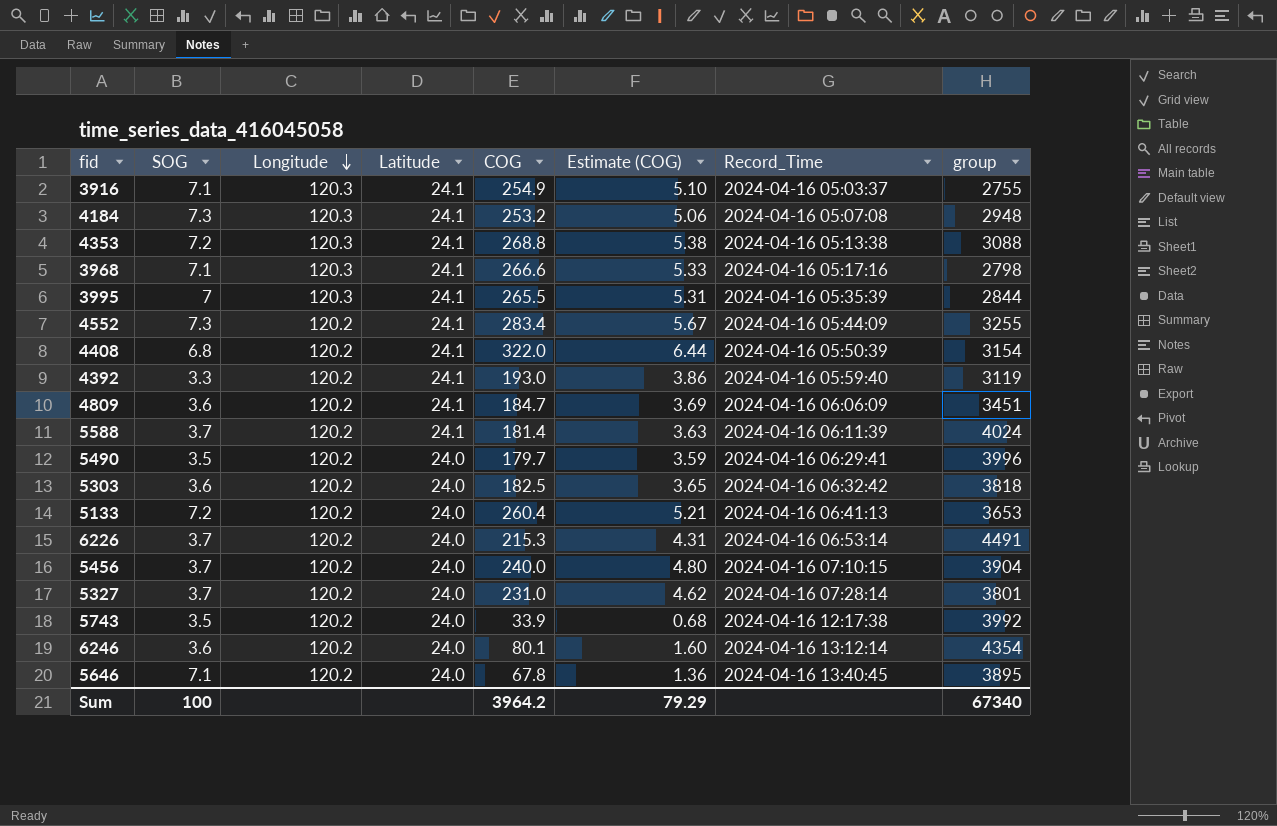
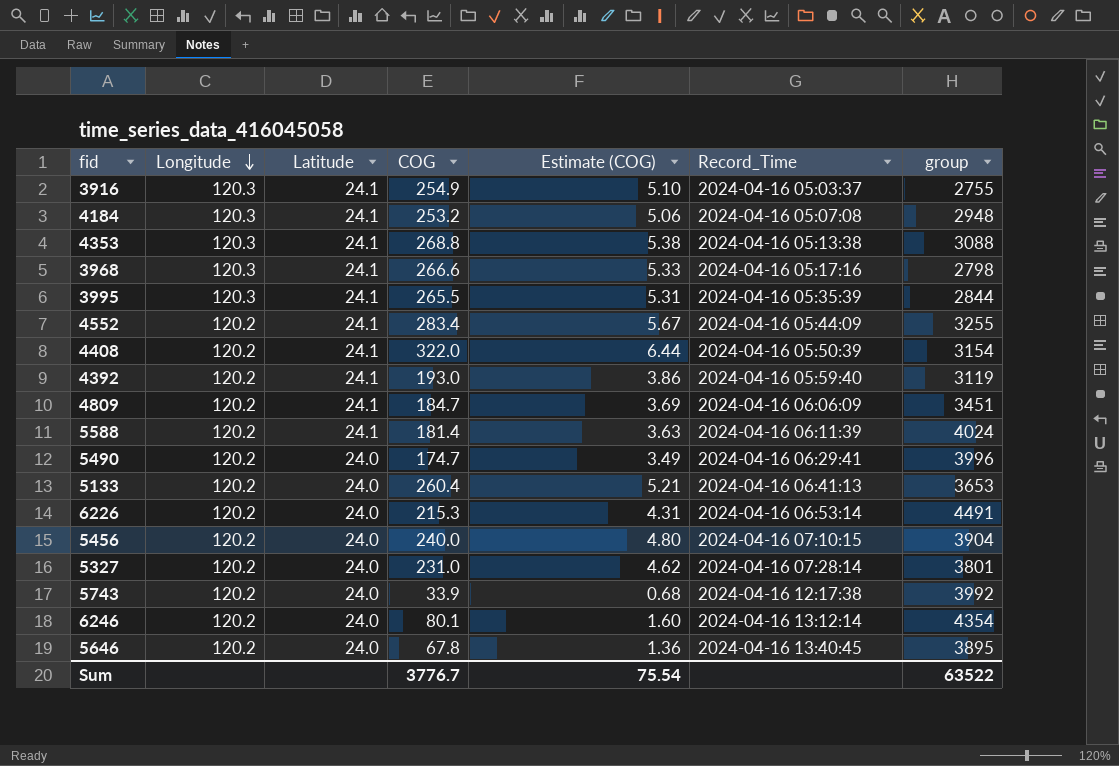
column SOG | position: 2 -> none
row 5303: 3.6 | 120.2 | 24.0 | 182.5 | 3.65 | 2024-04-16 06:32:42 | 3818 -> none
5490 | COG: 179.7 -> 174.7
5490 | Estimate (COG): 3.59 -> 3.49
Sum | COG: 3964.2 -> 3776.7
Sum | Estimate (COG): 79.29 -> 75.54
Sum | group: 67340 -> 63522

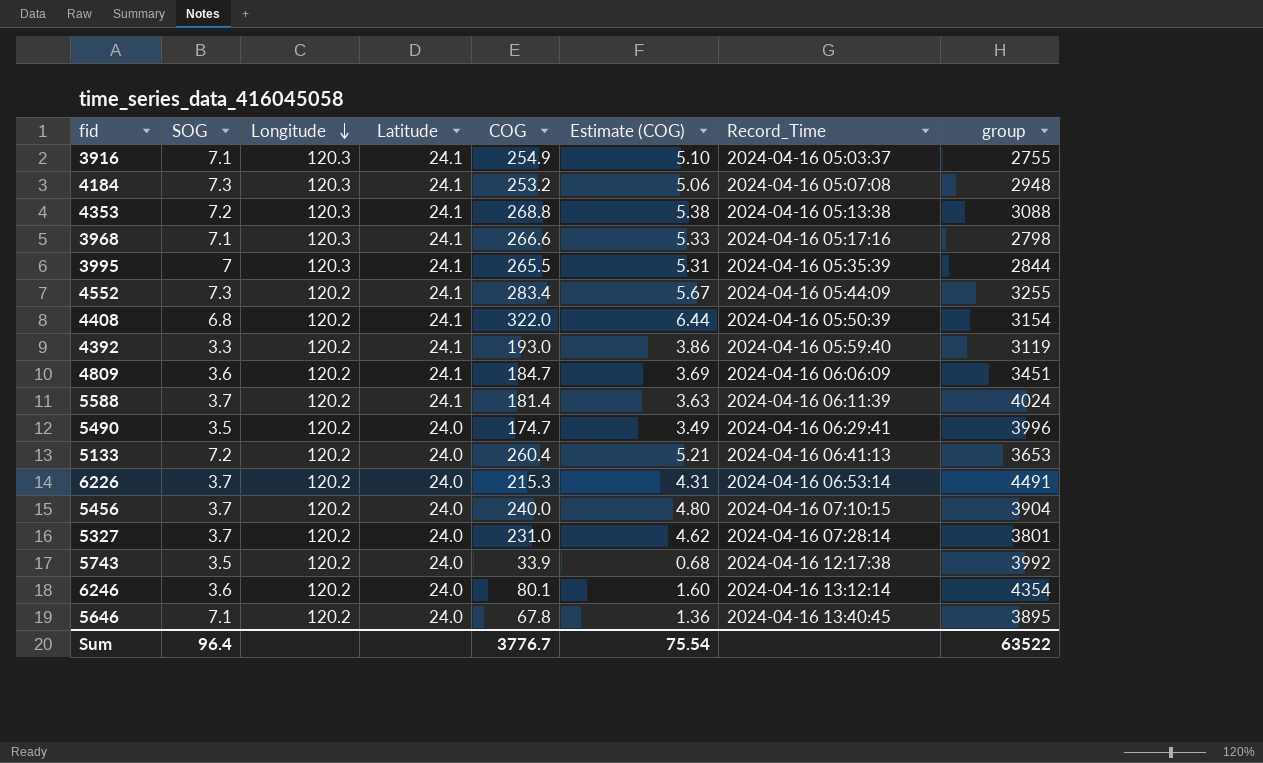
column SOG | position: none -> 2

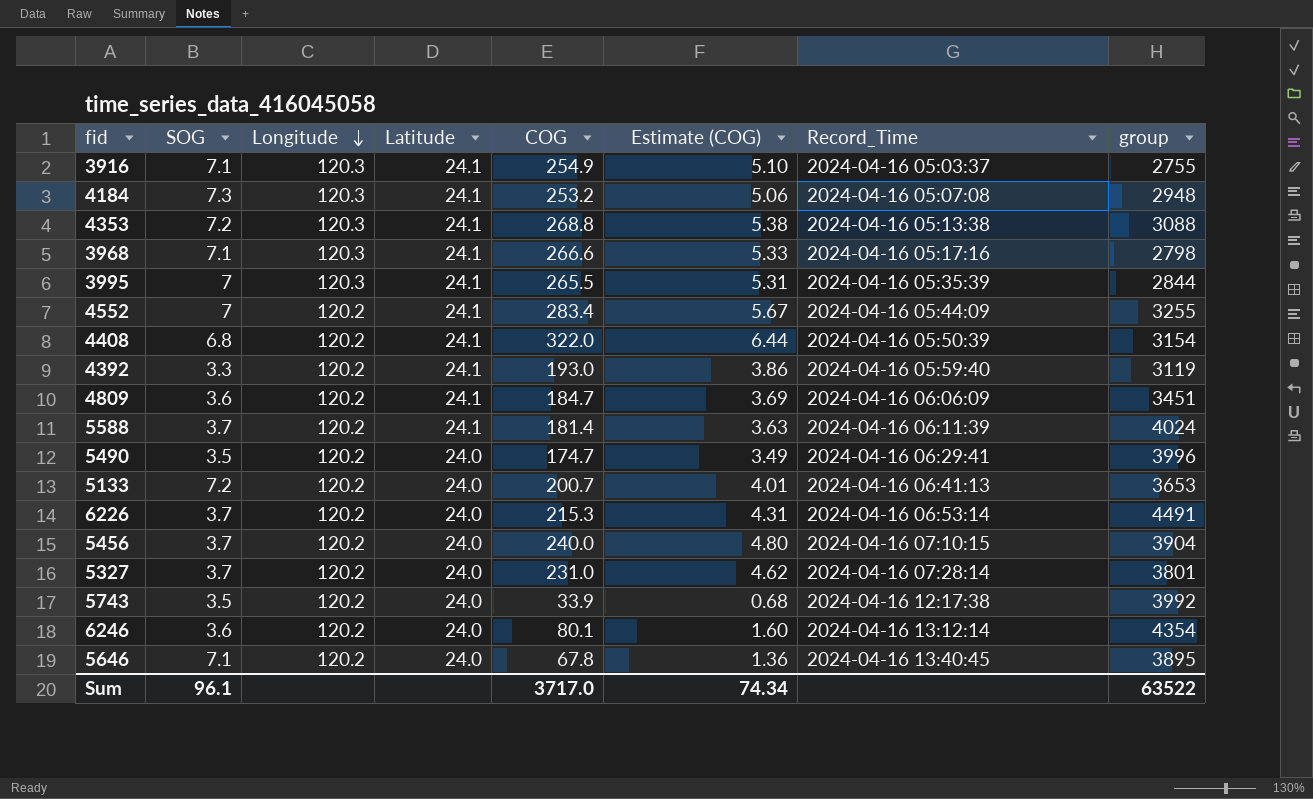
4552 | SOG: 7.3 -> 7
5133 | COG: 260.4 -> 200.7
5133 | Estimate (COG): 5.21 -> 4.01
Sum | SOG: 96.4 -> 96.1
Sum | COG: 3776.7 -> 3717.0
Sum | Estimate (COG): 75.54 -> 74.34

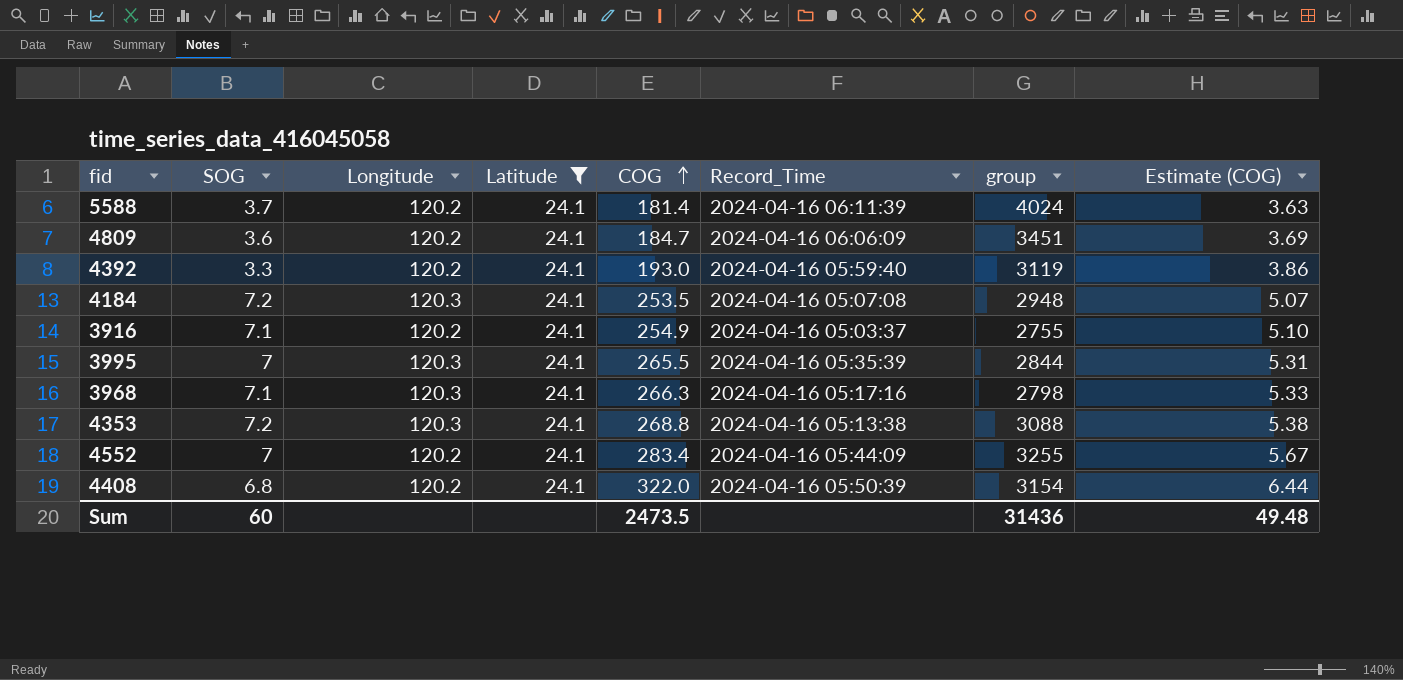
filter: none -> Latitude = 24.1
row order: Longitude descending -> COG ascending
column Estimate (COG) | position: 6 -> 8
4184 | SOG: 7.3 -> 7.2
4184 | COG: 253.2 -> 253.5
4184 | Estimate (COG): 5.06 -> 5.07
3916 | Longitude: 120.3 -> 120.2
3968 | COG: 266.6 -> 266.3
Sum | SOG: 96.1 -> 60
Sum | COG: 3717.0 -> 2473.5
Sum | group: 63522 -> 31436
Sum | Estimate (COG): 74.34 -> 49.48

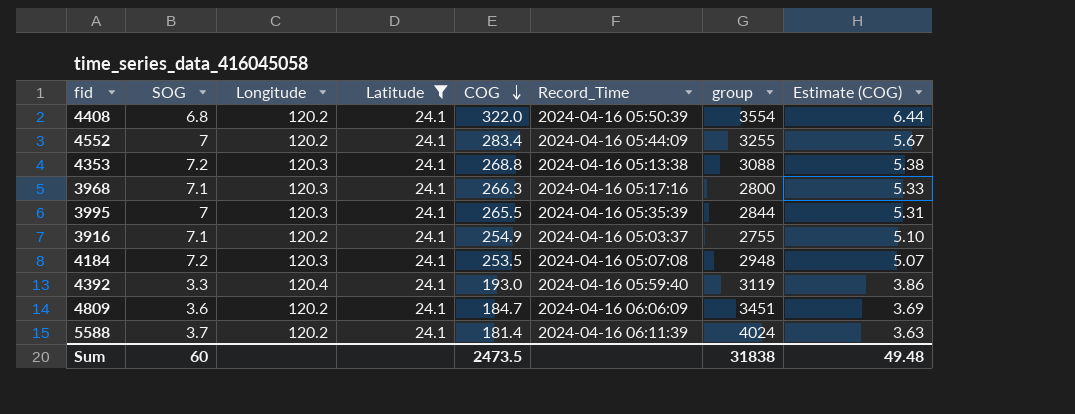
row order: COG ascending -> COG descending
4408 | group: 3154 -> 3554
3968 | group: 2798 -> 2800
4392 | Longitude: 120.2 -> 120.4
Sum | group: 31436 -> 31838

